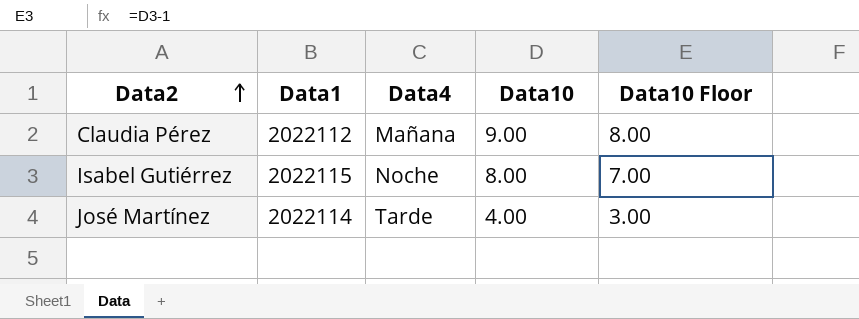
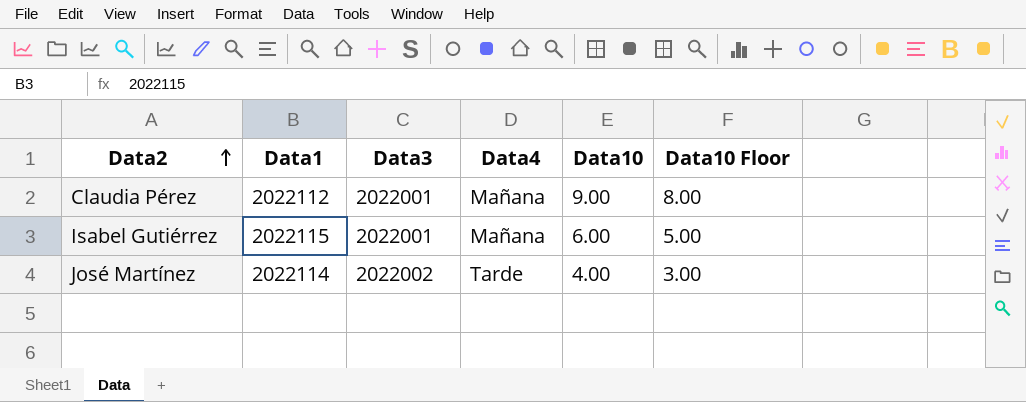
column Data3 | position: none -> 3
Isabel Gutiérrez | Data4: Noche -> Mañana
Isabel Gutiérrez | Data10: 8.00 -> 6.00
Isabel Gutiérrez | Data10 Floor: 7.00 -> 5.00

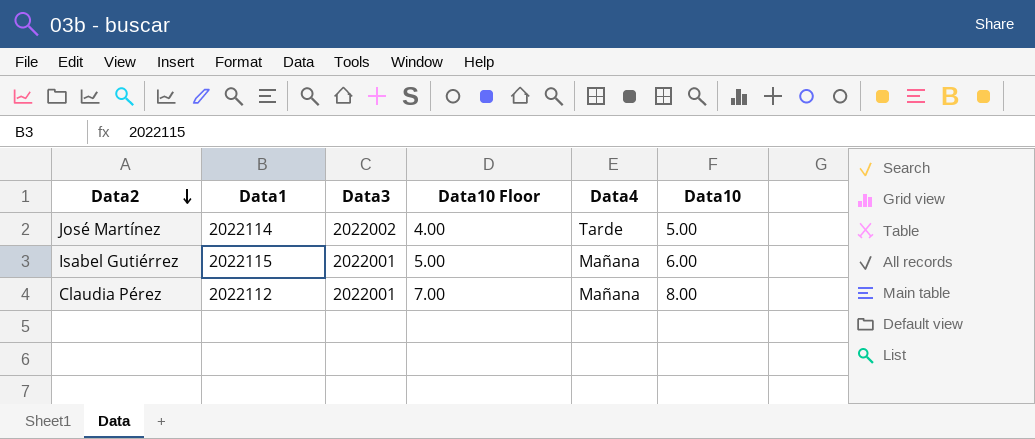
row order: Data2 ascending -> Data2 descending
column Data10 Floor | position: 6 -> 4
José Martínez | Data10 Floor: 3.00 -> 4.00
José Martínez | Data10: 4.00 -> 5.00
Claudia Pérez | Data10 Floor: 8.00 -> 7.00
Claudia Pérez | Data10: 9.00 -> 8.00

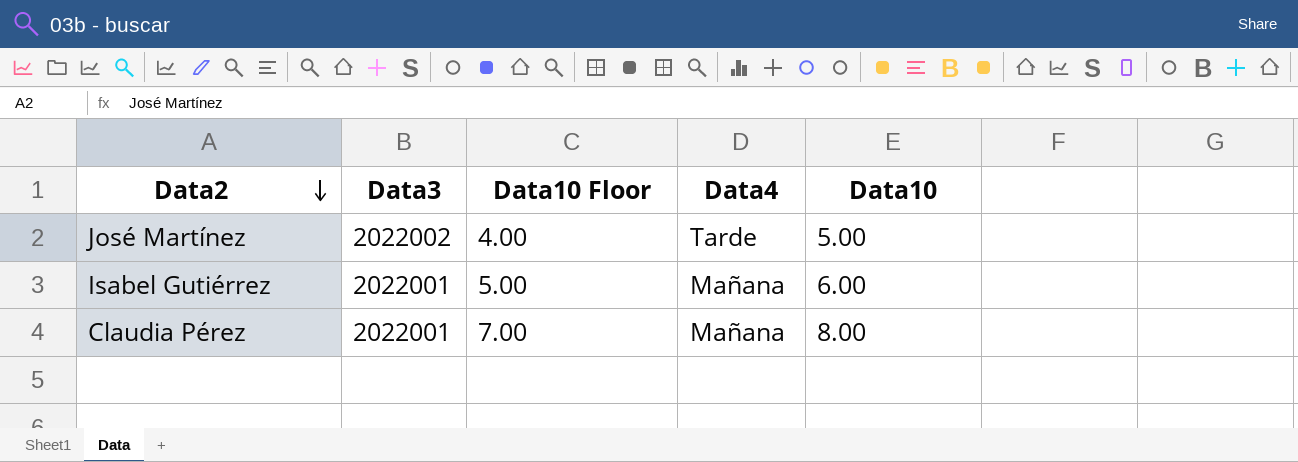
column Data1 | position: 2 -> none

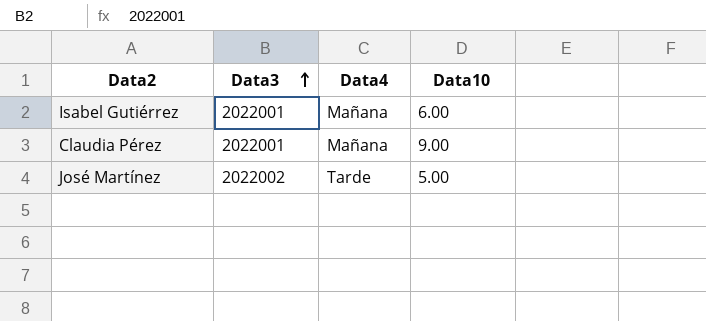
row order: Data2 descending -> Data3 ascending
column Data10 Floor | formula: [Data10] - 1 -> none
Claudia Pérez | Data10: 8.00 -> 9.00

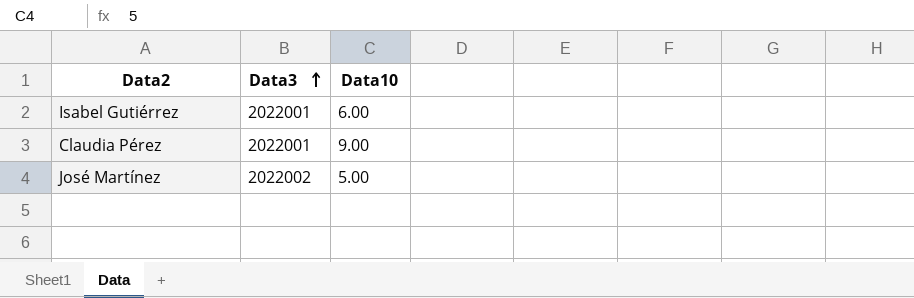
column Data4 | position: 3 -> none

